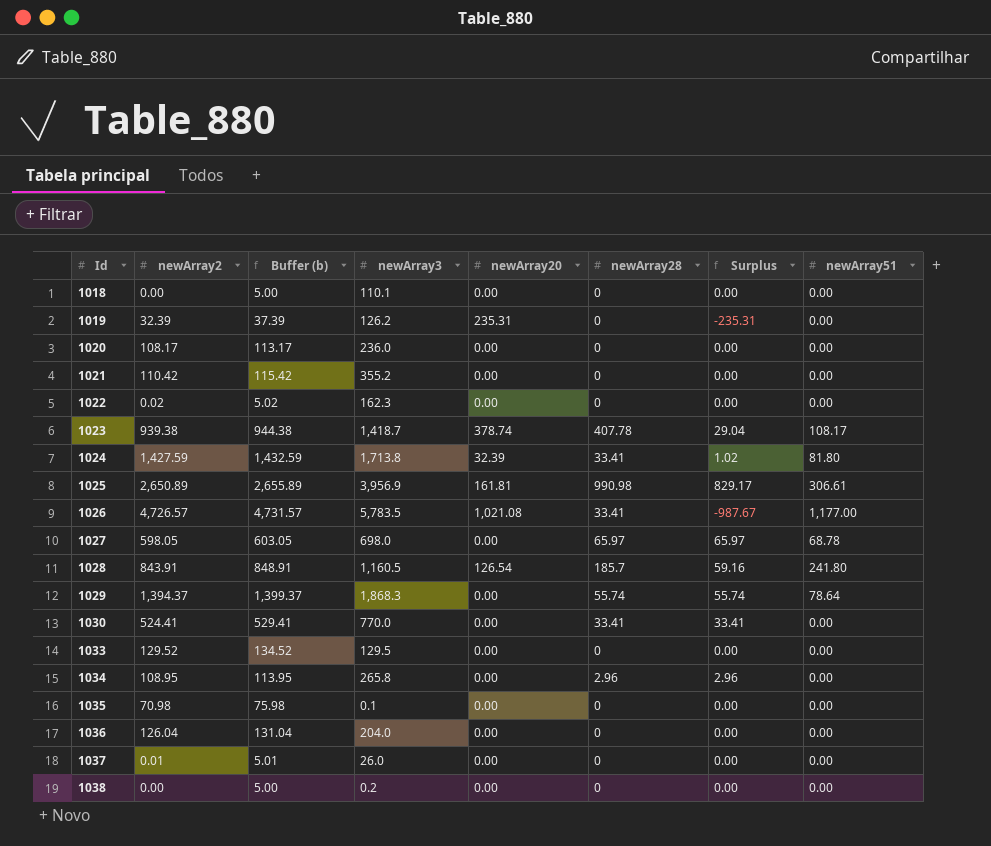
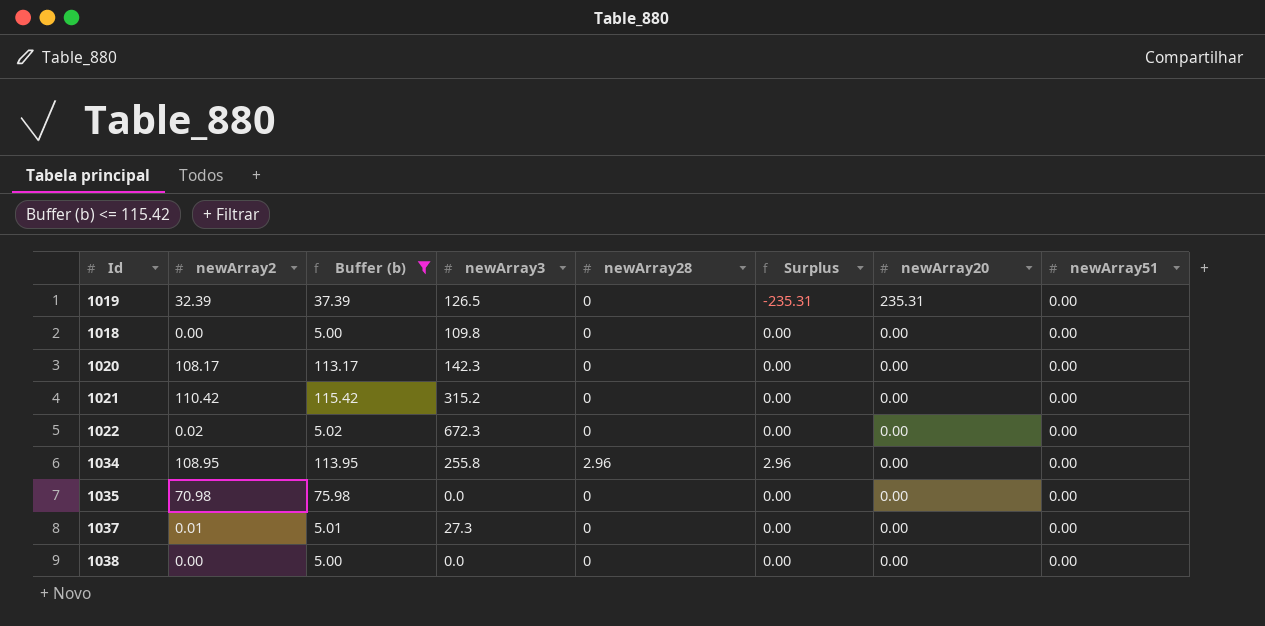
filter: none -> Buffer (b) <= 115.42
row order: Id ascending -> newArray20 descending
column newArray20 | position: 5 -> 7
1019 | newArray3: 126.2 -> 126.5
1018 | newArray3: 110.1 -> 109.8
1020 | newArray3: 236.0 -> 142.3
1021 | newArray3: 355.2 -> 315.2
1022 | newArray3: 162.3 -> 672.3
1034 | newArray3: 265.8 -> 255.8
1035 | newArray3: 0.1 -> 0.0
1037 | newArray3: 26.0 -> 27.3
1038 | newArray3: 0.2 -> 0.0

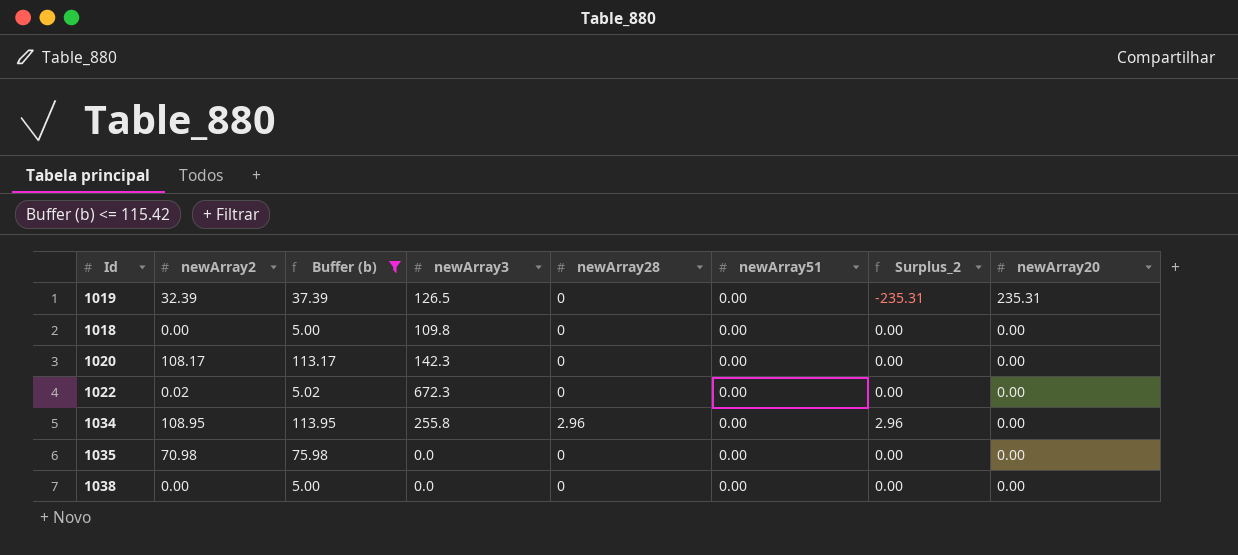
column newArray51 | position: 8 -> 6
column name: Surplus -> Surplus_2
row 1021: 110.42 | 115.42 | 315.2 | 0 | 0.00 | 0.00 | 0.00 -> none
row 1037: 0.01 | 5.01 | 27.3 | 0 | 0.00 | 0.00 | 0.00 -> none

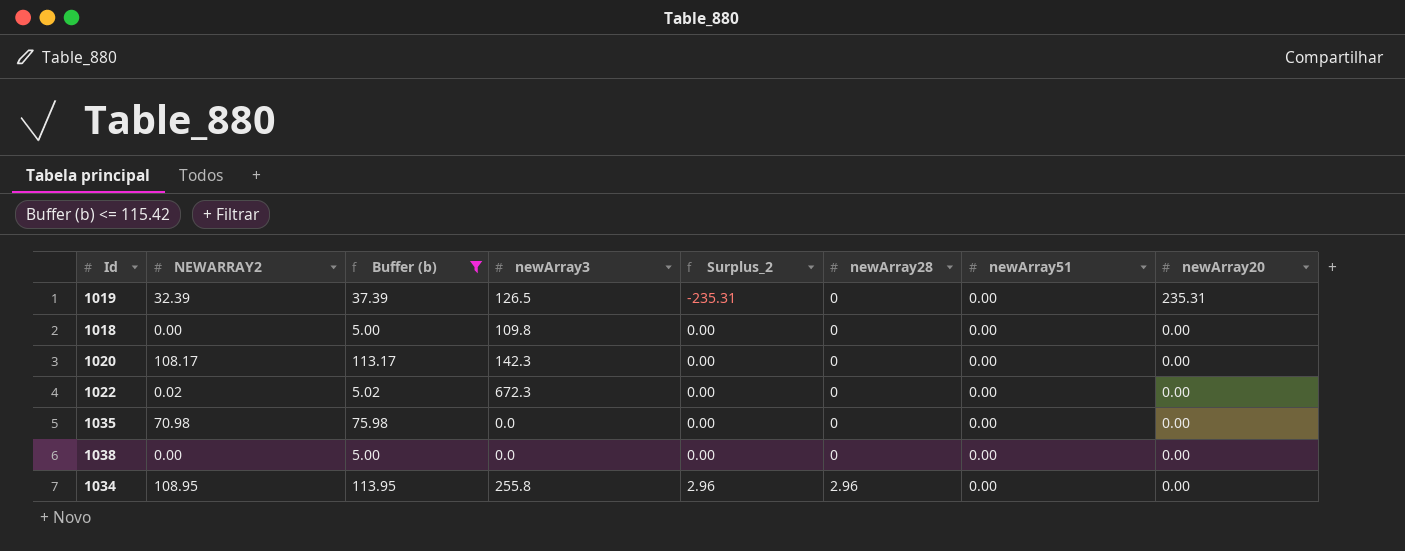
row order: newArray20 descending -> Surplus_2 ascending
column name: newArray2 -> NEWARRAY2
column Surplus_2 | position: 7 -> 5

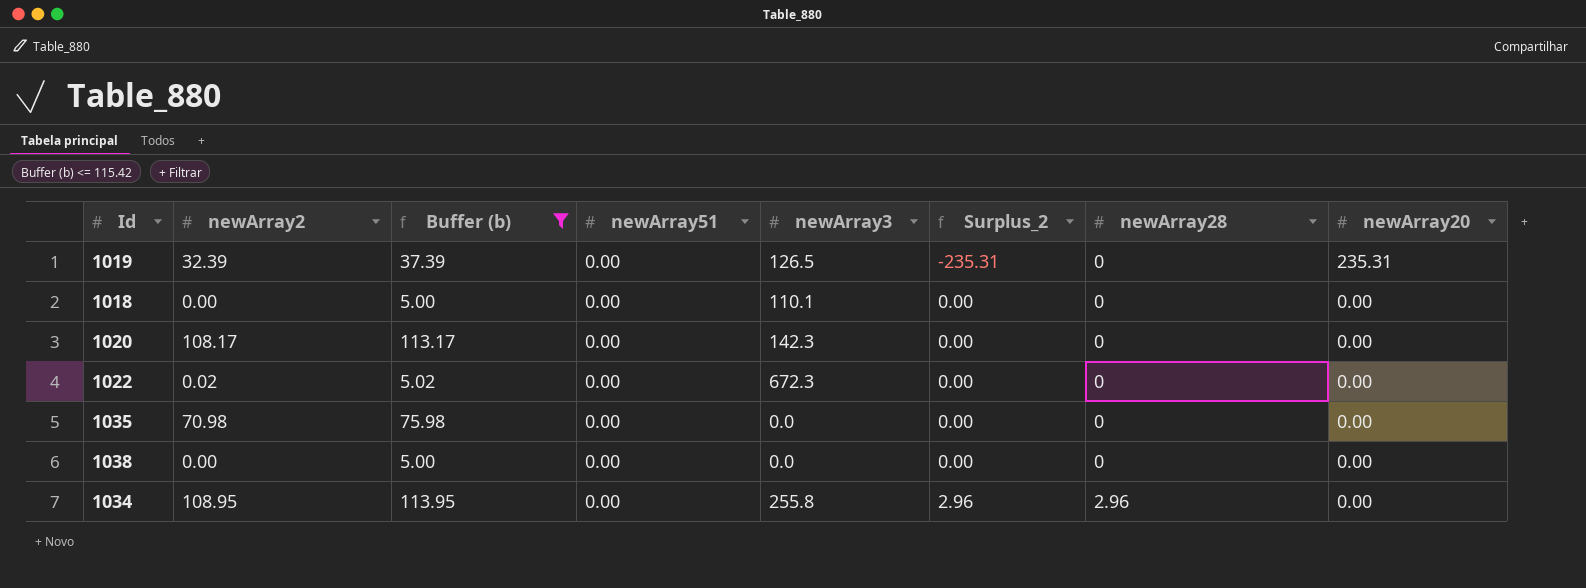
column name: NEWARRAY2 -> newArray2
column newArray51 | position: 7 -> 4
1018 | newArray3: 109.8 -> 110.1

